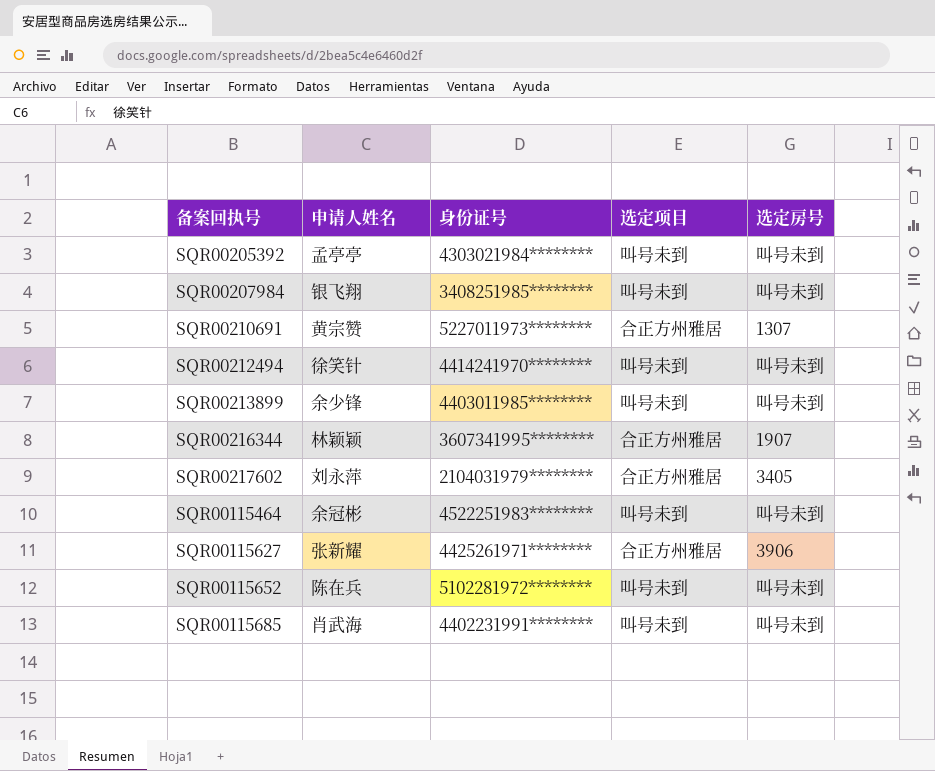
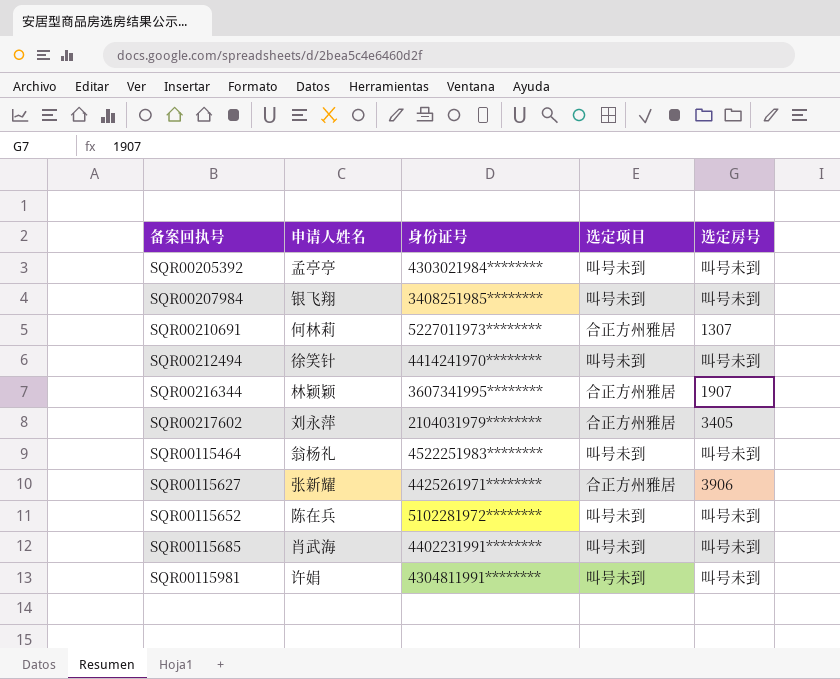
row SQR00213899: 余少锋 | 4403011985******** | 叫号未到 | 叫号未到 -> none
SQR00210691 | 申请人姓名: 黄宗赞 -> 何林莉
SQR00115464 | 申请人姓名: 余冠彬 -> 翁杨礼
row SQR00115981: none -> 许娟 | 4304811991******** | 叫号未到 | 叫号未到

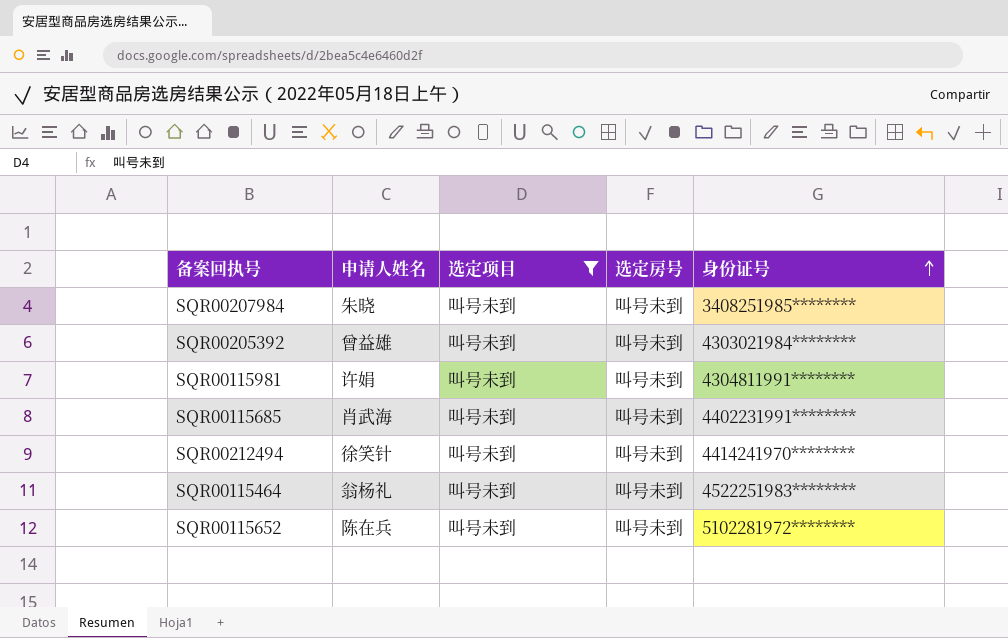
filter: none -> 选定项目 = 叫号未到
row order: none -> 身份证号 ascending
column 身份证号 | position: 3 -> 5
SQR00207984 | 申请人姓名: 银飞翔 -> 朱晓
SQR00205392 | 申请人姓名: 孟亭亭 -> 曾益雄

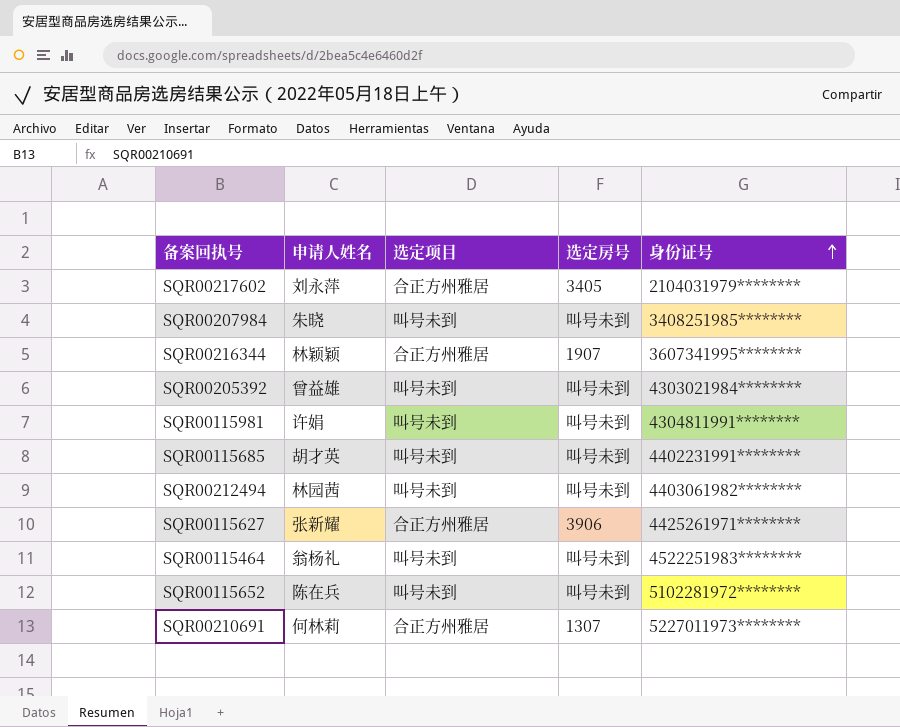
filter: 选定项目 = 叫号未到 -> none
SQR00115685 | 申请人姓名: 肖武海 -> 胡才英
SQR00212494 | 申请人姓名: 徐笑针 -> 林园茜
SQR00212494 | 身份证号: 4414241970******** -> 4403061982********

